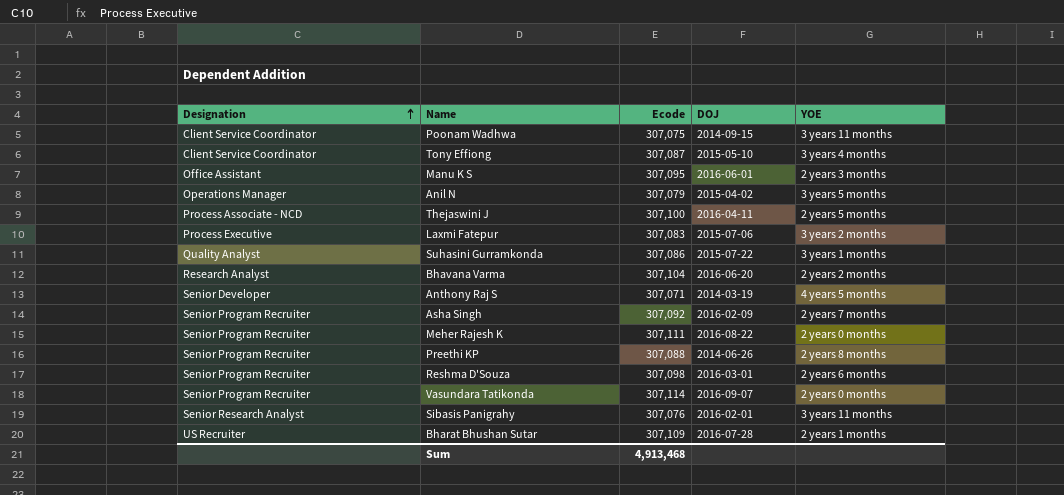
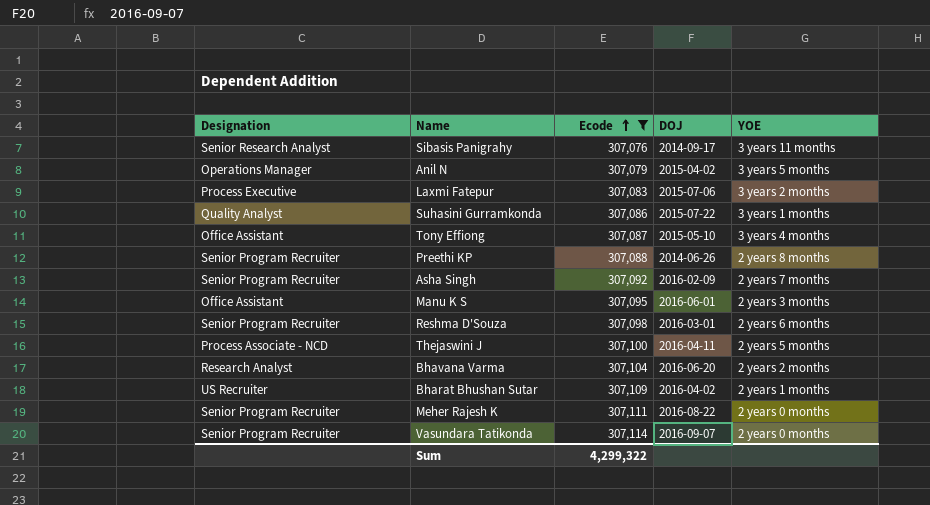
filter: none -> Ecode >= 307,076
row order: Designation ascending -> Ecode ascending
Sibasis Panigrahy | DOJ: 2016-02-01 -> 2014-09-17
Tony Effiong | Designation: Client Service Coordinator -> Office Assistant
Bharat Bhushan Sutar | DOJ: 2016-07-28 -> 2016-04-02
Sum | Ecode: 4,913,468 -> 4,299,322

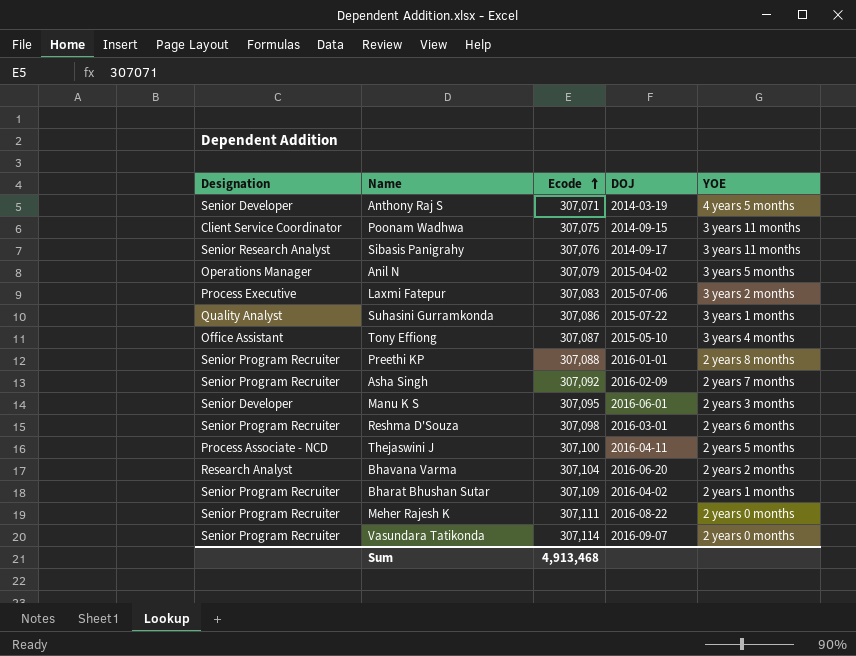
filter: Ecode >= 307,076 -> none
Preethi KP | DOJ: 2014-06-26 -> 2016-01-01
Manu K S | Designation: Office Assistant -> Senior Developer
Bharat Bhushan Sutar | Designation: US Recruiter -> Senior Program Recruiter
Sum | Ecode: 4,299,322 -> 4,913,468

